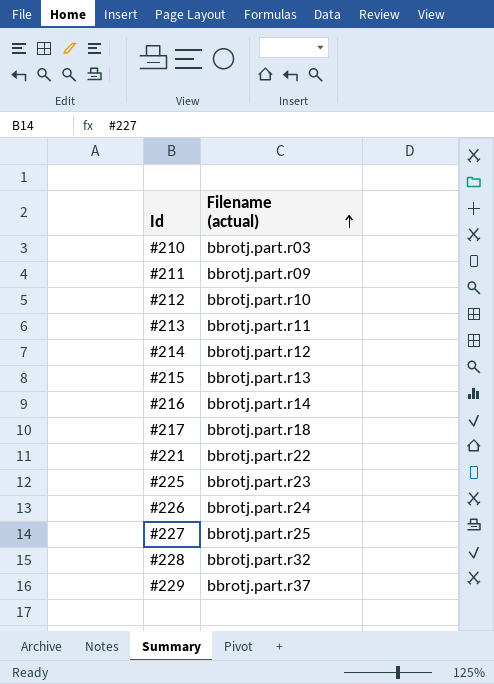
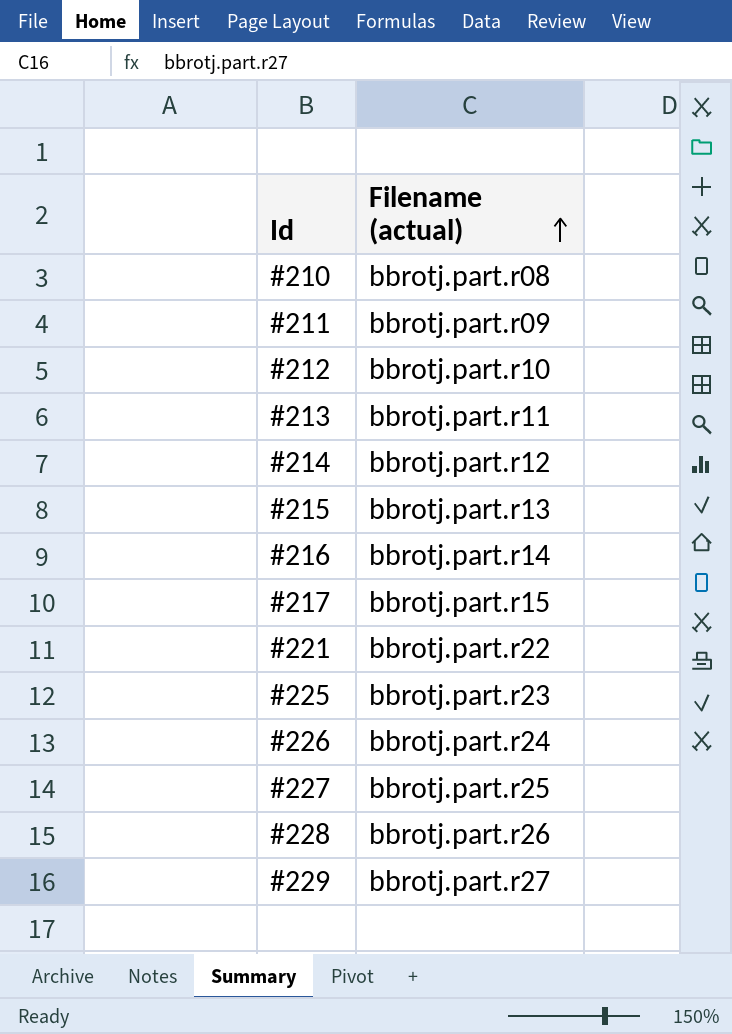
#210 | Filename (actual): bbrotj.part.r03 -> bbrotj.part.r08
#217 | Filename (actual): bbrotj.part.r18 -> bbrotj.part.r15
#228 | Filename (actual): bbrotj.part.r32 -> bbrotj.part.r26
#229 | Filename (actual): bbrotj.part.r37 -> bbrotj.part.r27

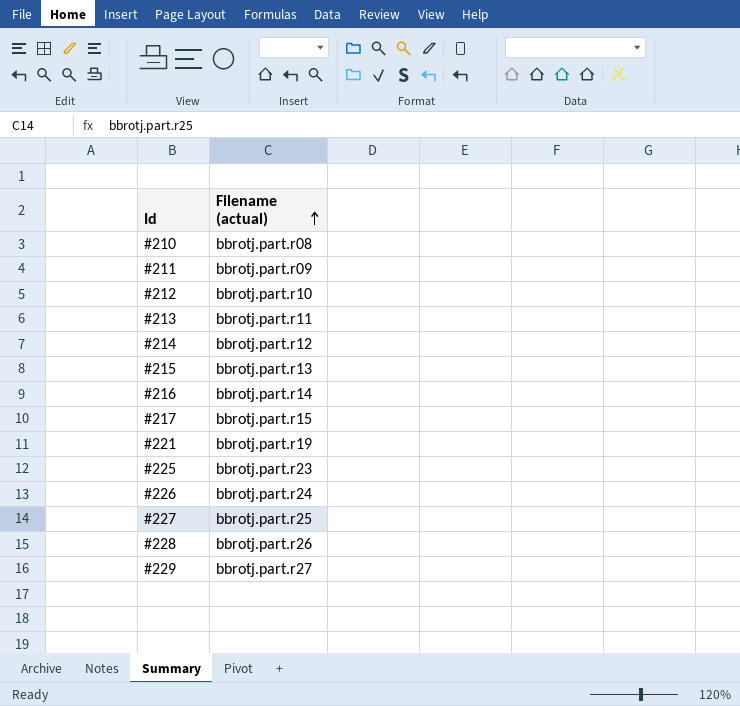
#221 | Filename (actual): bbrotj.part.r22 -> bbrotj.part.r19

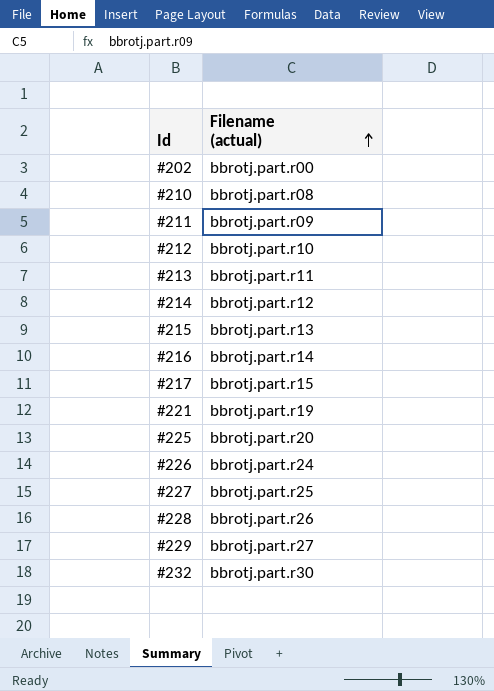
row #202: none -> bbrotj.part.r00
#225 | Filename (actual): bbrotj.part.r23 -> bbrotj.part.r20
row #232: none -> bbrotj.part.r30

